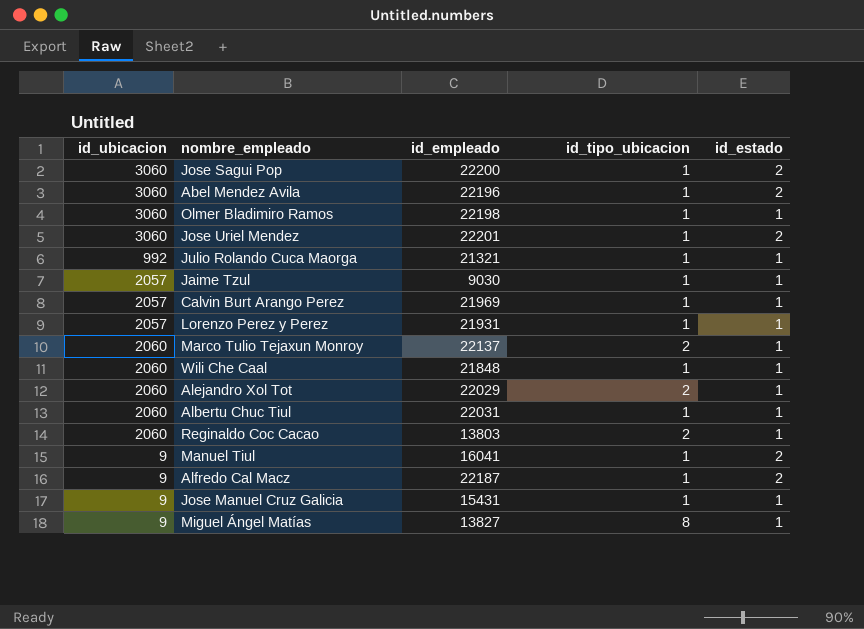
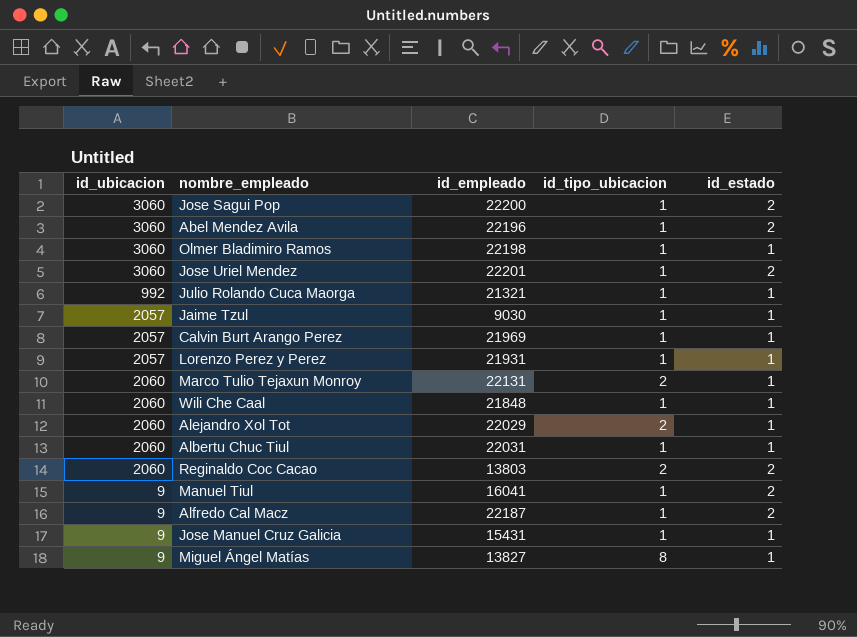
Marco Tulio Tejaxun Monroy | id_empleado: 22137 -> 22131
Reginaldo Coc Cacao | id_estado: 1 -> 2

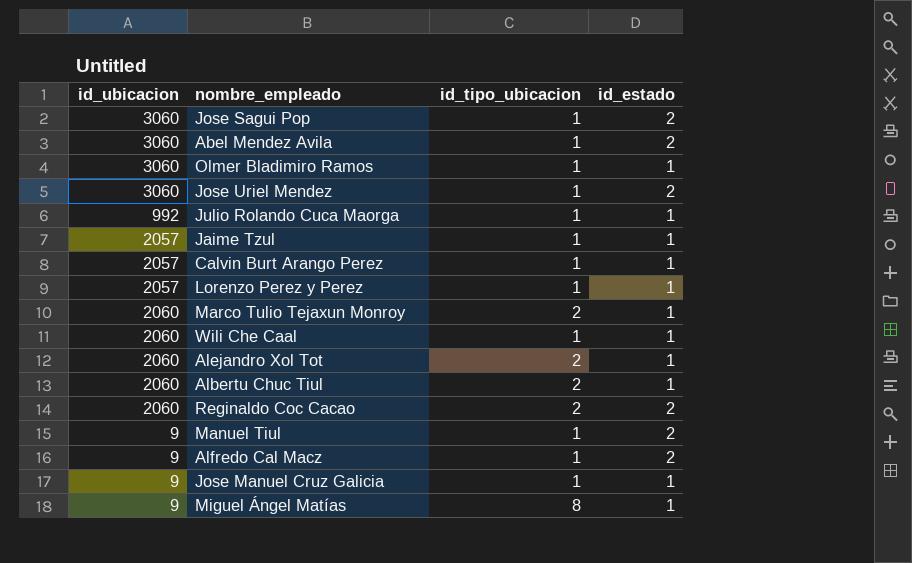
column id_empleado | position: 3 -> none
Albertu Chuc Tiul | id_tipo_ubicacion: 1 -> 2

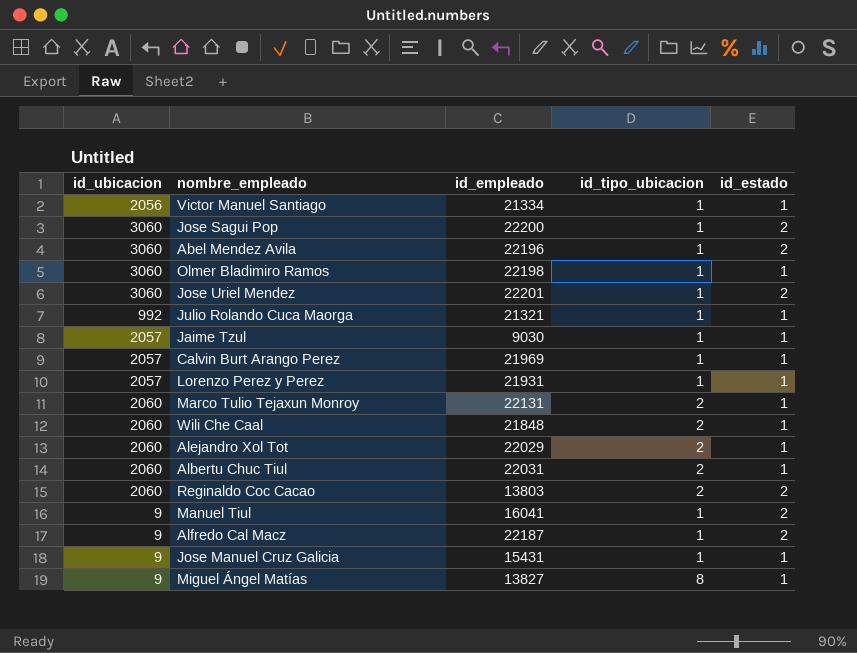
column id_empleado | position: none -> 3
row Victor Manuel Santiago: none -> 2056 | 21334 | 1 | 1
Wili Che Caal | id_tipo_ubicacion: 1 -> 2

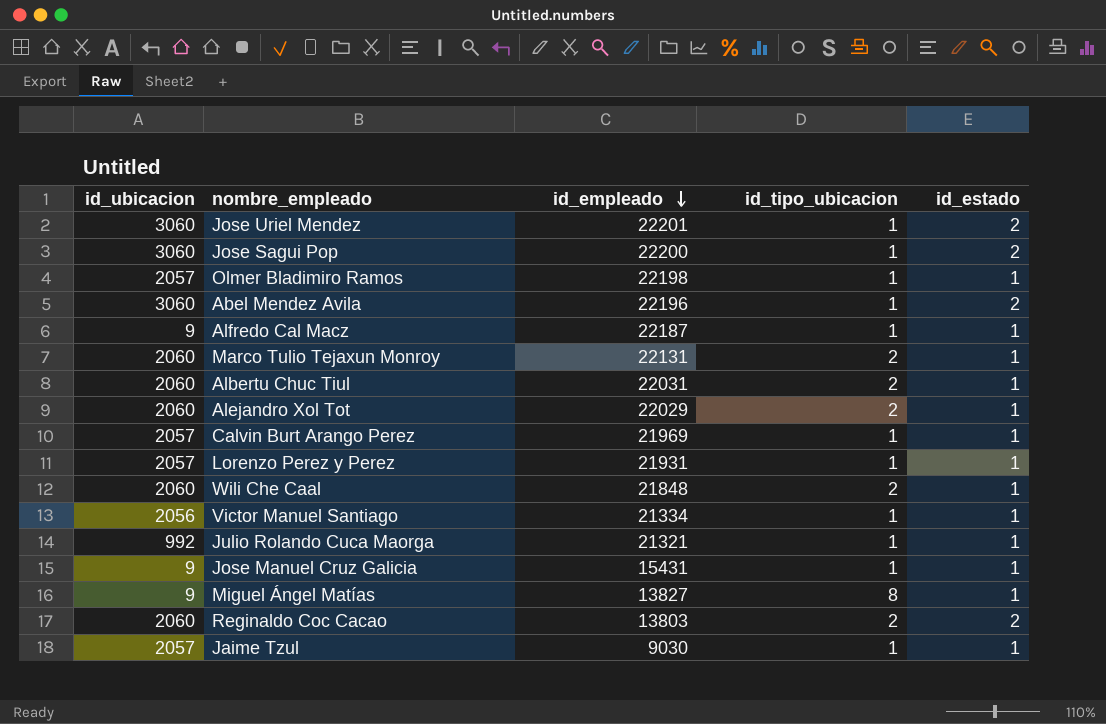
row order: none -> id_empleado descending
row Manuel Tiul: 9 | 16041 | 1 | 2 -> none
Olmer Bladimiro Ramos | id_ubicacion: 3060 -> 2057
Alfredo Cal Macz | id_estado: 2 -> 1

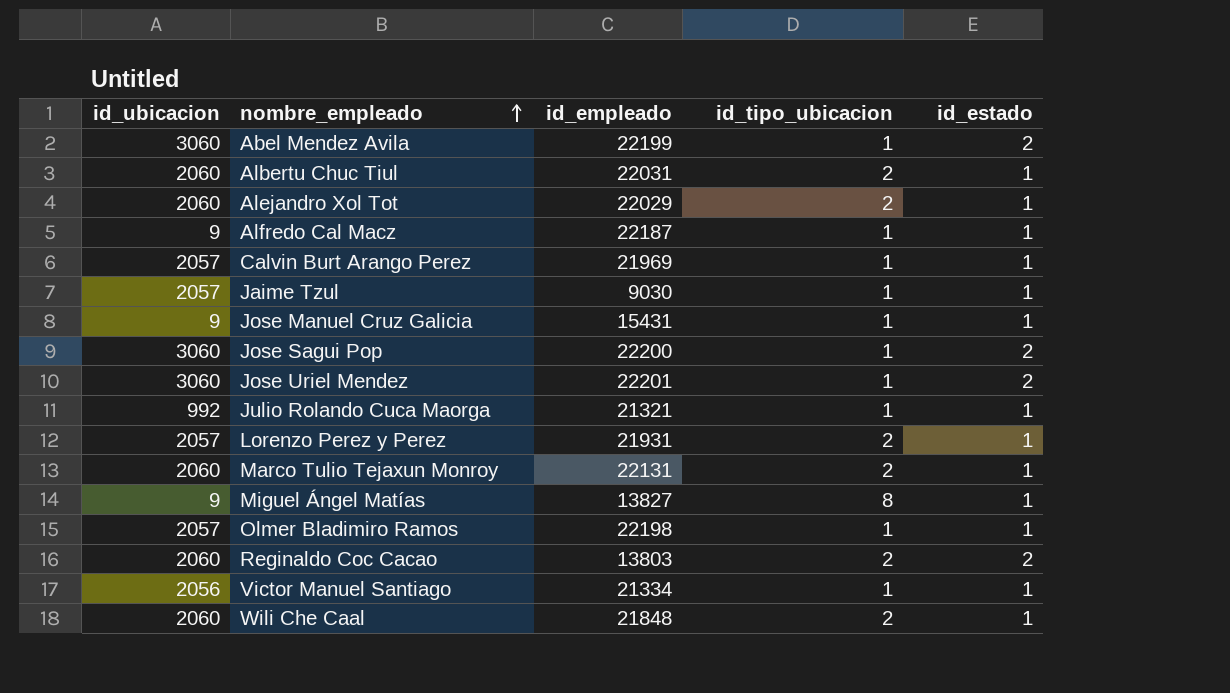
row order: id_empleado descending -> nombre_empleado ascending
Abel Mendez Avila | id_empleado: 22196 -> 22199
Lorenzo Perez y Perez | id_tipo_ubicacion: 1 -> 2

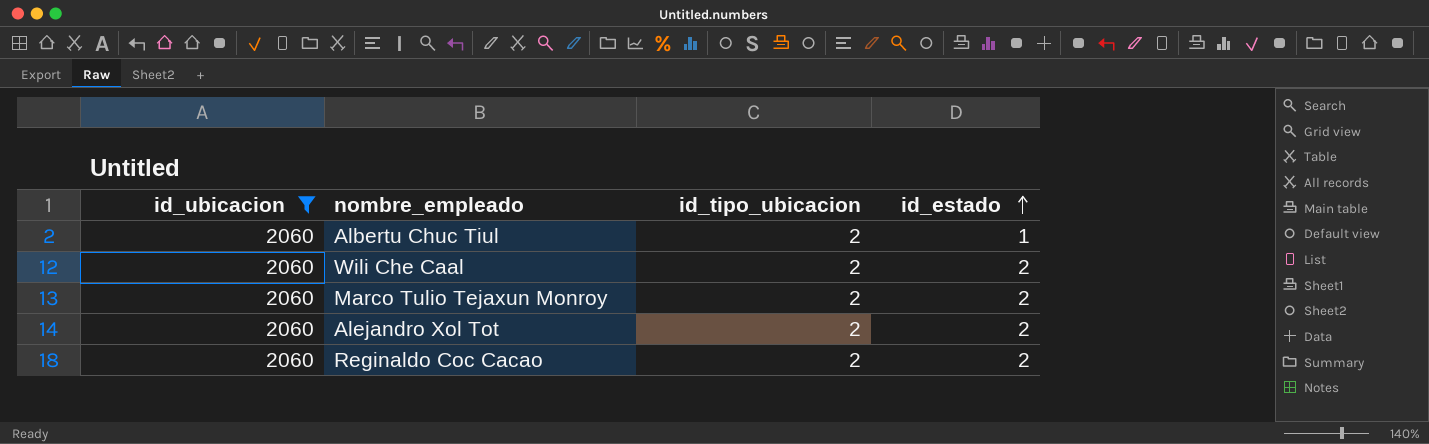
filter: none -> id_ubicacion = 2060
row order: nombre_empleado ascending -> id_estado ascending
column id_empleado | position: 3 -> none
Wili Che Caal | id_estado: 1 -> 2
Marco Tulio Tejaxun Monroy | id_estado: 1 -> 2
Alejandro Xol Tot | id_estado: 1 -> 2

